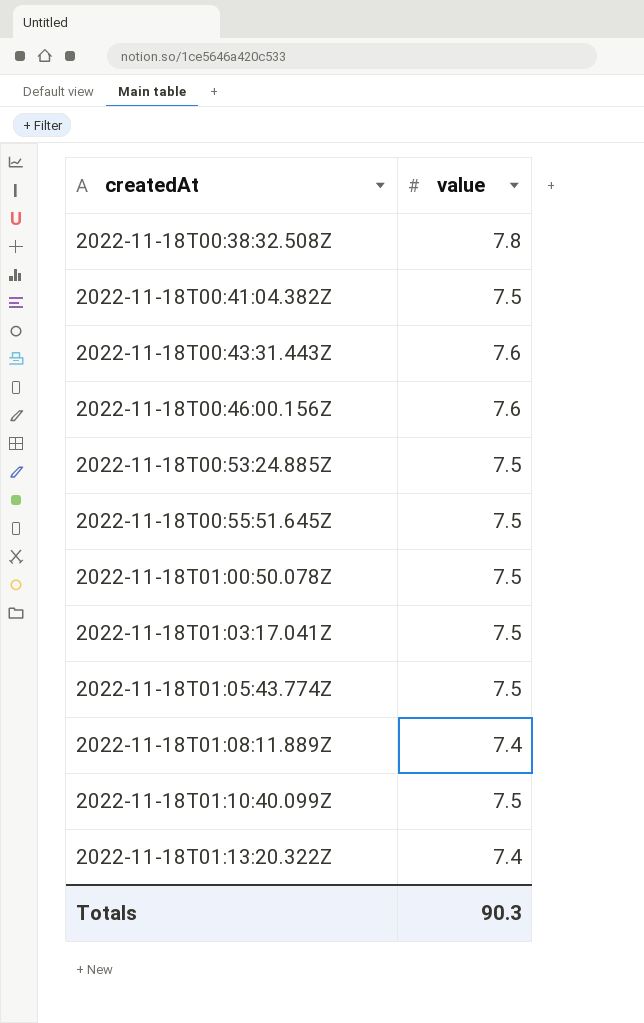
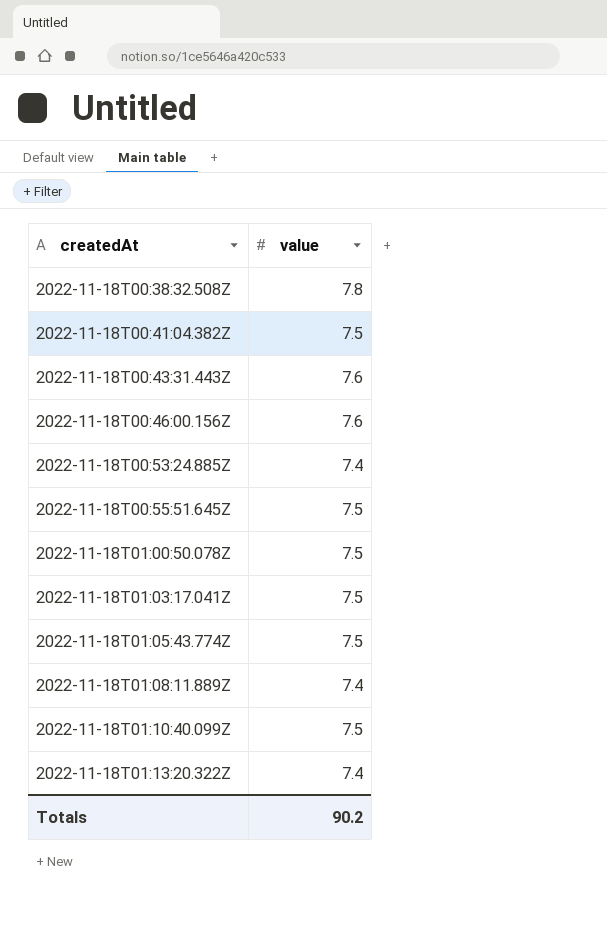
2022-11-18T00:53:24.885Z | value: 7.5 -> 7.4
Totals | value: 90.3 -> 90.2

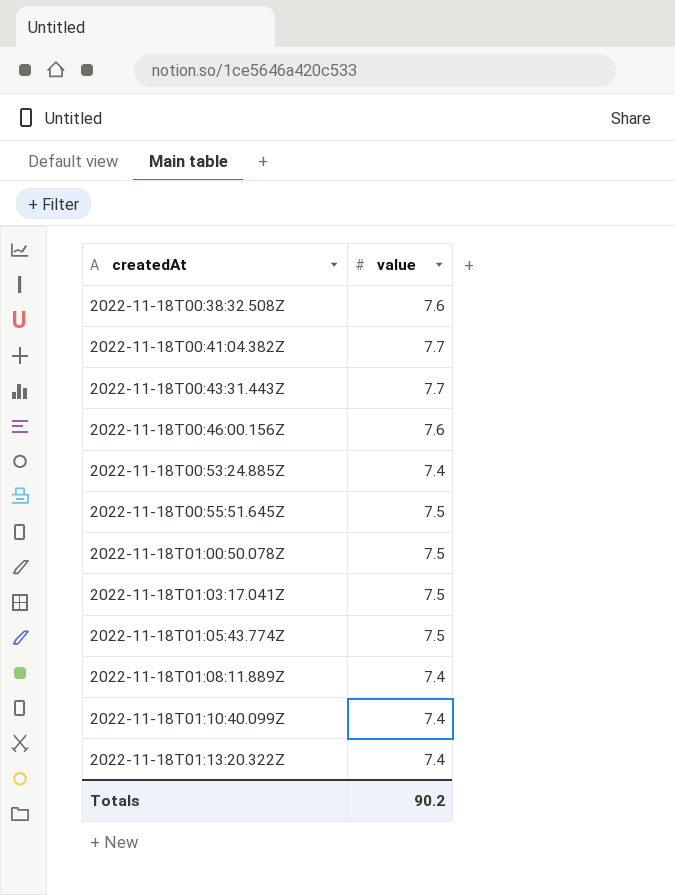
2022-11-18T00:38:32.508Z | value: 7.8 -> 7.6
2022-11-18T00:41:04.382Z | value: 7.5 -> 7.7
2022-11-18T00:43:31.443Z | value: 7.6 -> 7.7
2022-11-18T01:10:40.099Z | value: 7.5 -> 7.4

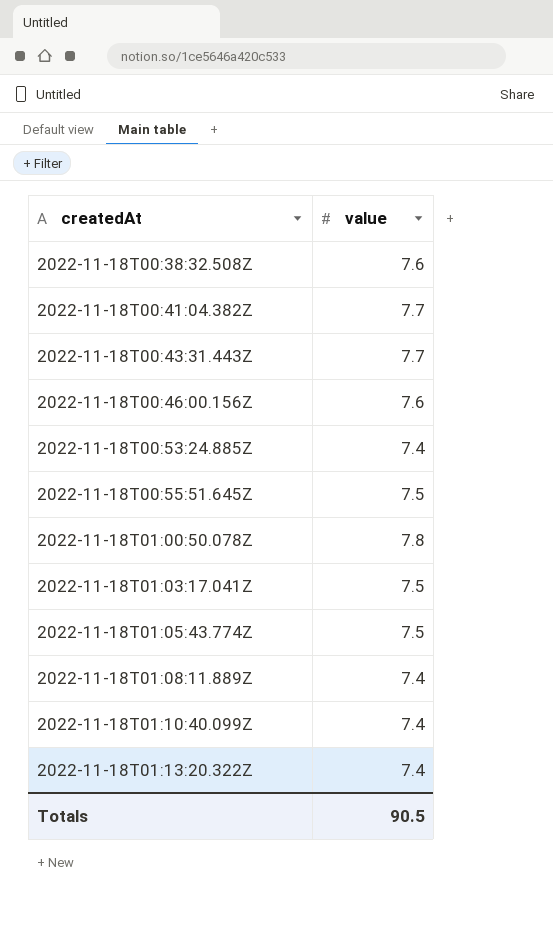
2022-11-18T01:00:50.078Z | value: 7.5 -> 7.8
Totals | value: 90.2 -> 90.5

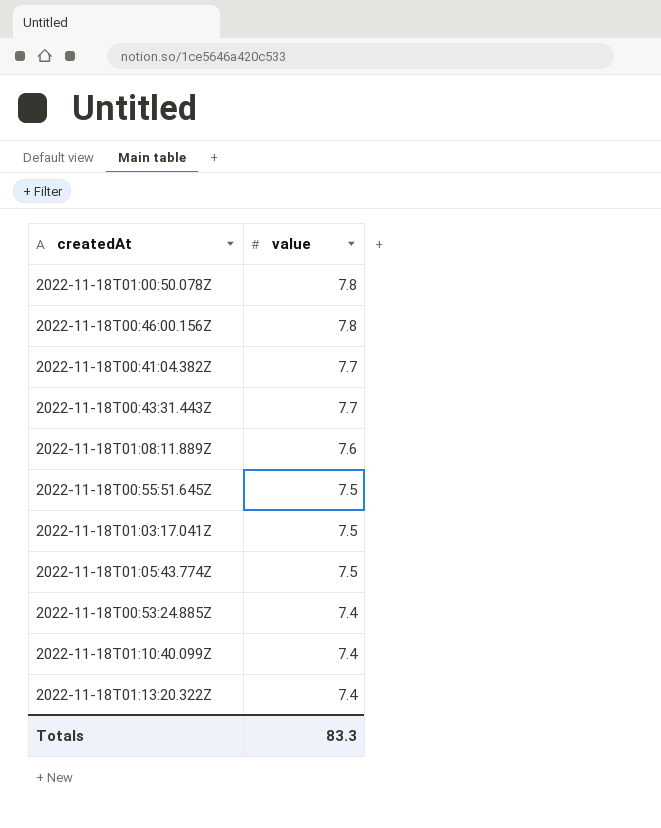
row order: createdAt ascending -> value descending
row 2022-11-18T00:38:32.508Z: 7.6 -> none
2022-11-18T00:46:00.156Z | value: 7.6 -> 7.8
2022-11-18T01:08:11.889Z | value: 7.4 -> 7.6
Totals | value: 90.5 -> 83.3

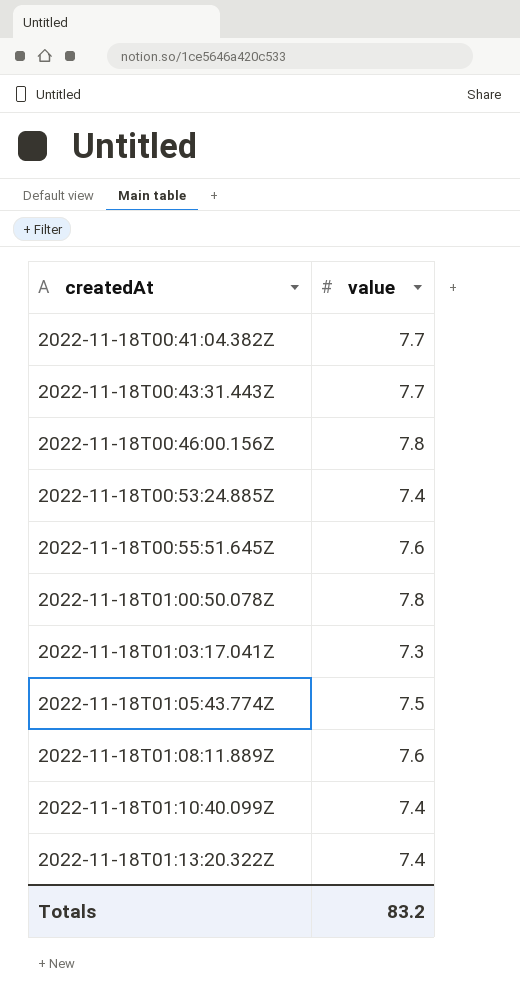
row order: value descending -> createdAt ascending
2022-11-18T00:55:51.645Z | value: 7.5 -> 7.6
2022-11-18T01:03:17.041Z | value: 7.5 -> 7.3
Totals | value: 83.3 -> 83.2

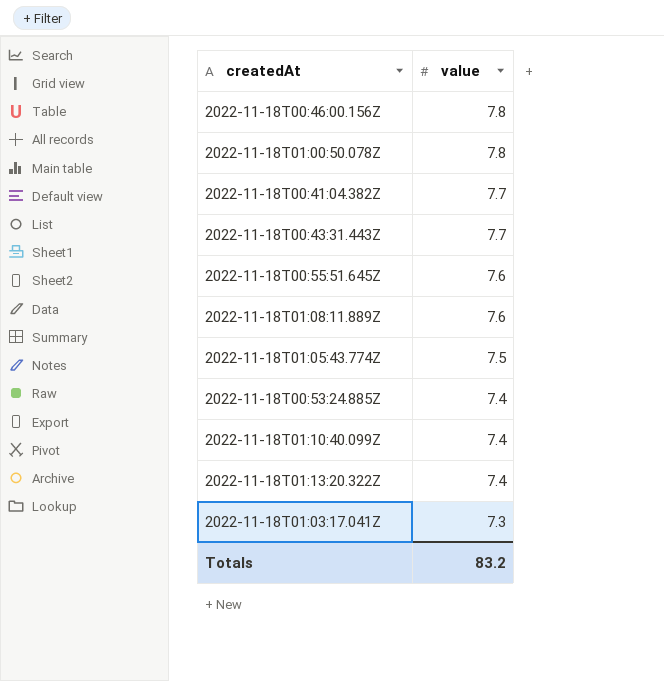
row order: createdAt ascending -> value descending

